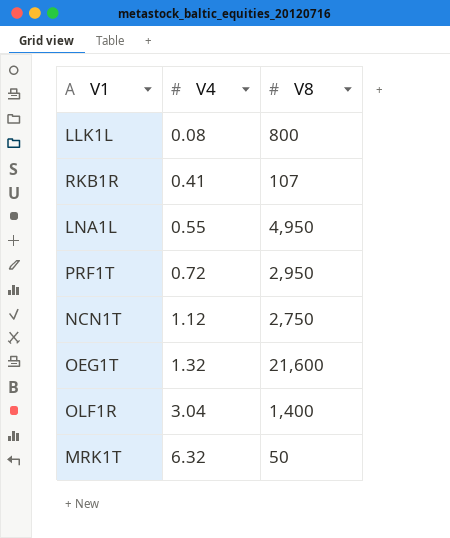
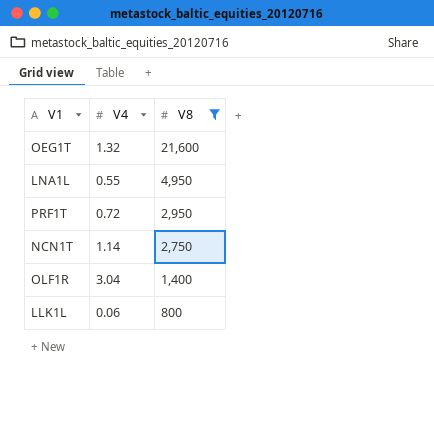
filter: none -> V8 >= 800
row order: V4 ascending -> V8 descending
NCN1T | V4: 1.12 -> 1.14
LLK1L | V4: 0.08 -> 0.06

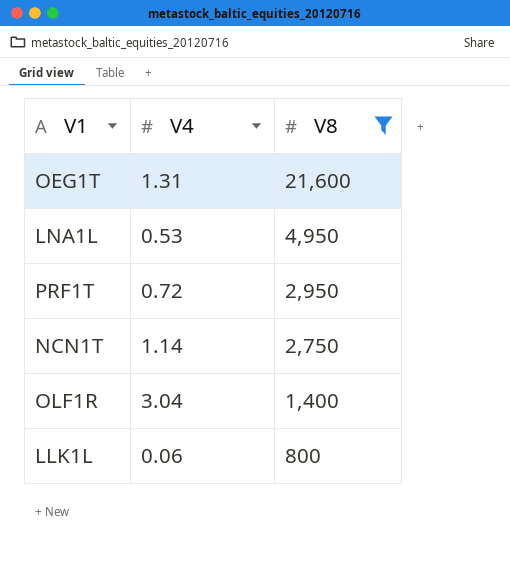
OEG1T | V4: 1.32 -> 1.31
LNA1L | V4: 0.55 -> 0.53

